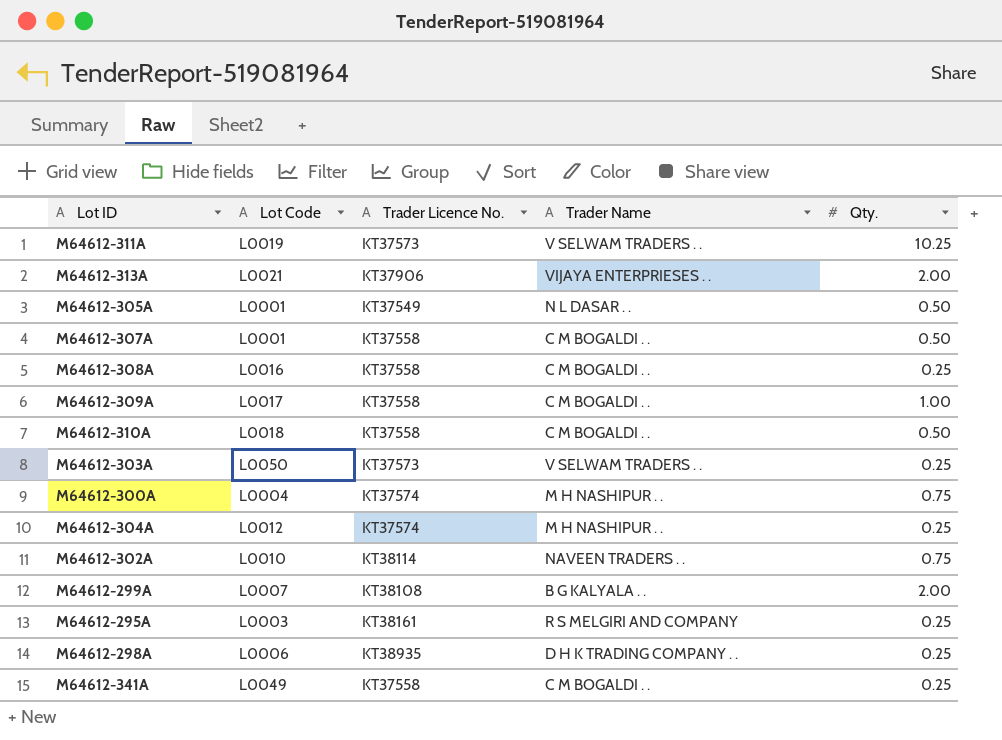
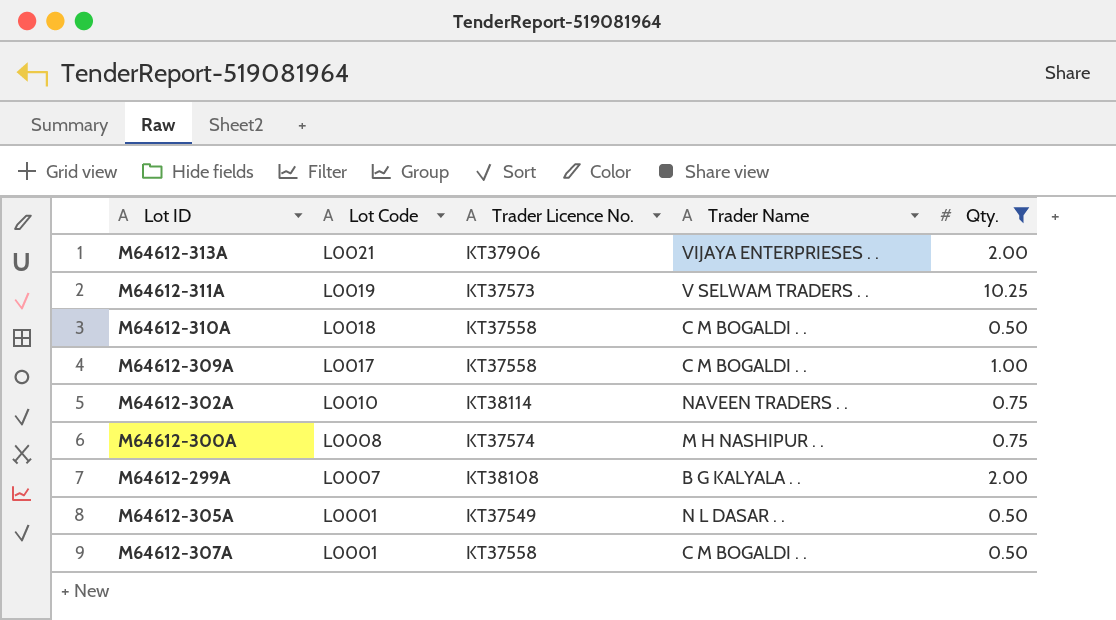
filter: none -> Qty. != 0.25
row order: none -> Lot Code descending
M64612-300A | Lot Code: L0004 -> L0008

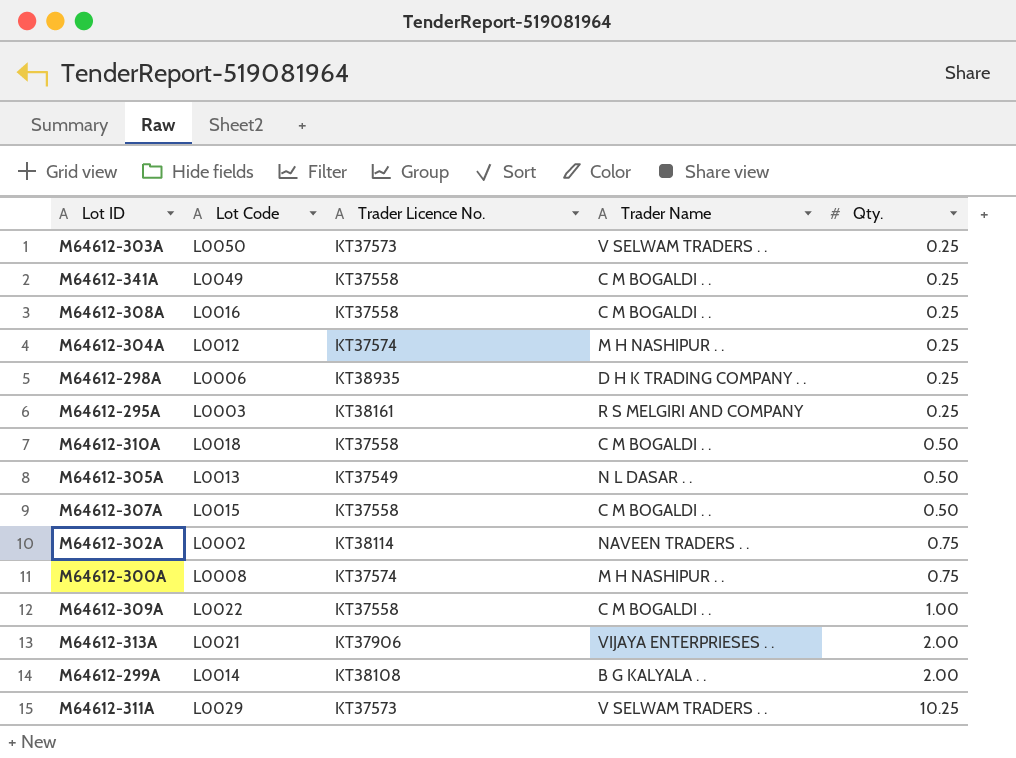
filter: Qty. != 0.25 -> none
row order: Lot Code descending -> Qty. ascending
M64612-305A | Lot Code: L0001 -> L0013
M64612-307A | Lot Code: L0001 -> L0015
M64612-302A | Lot Code: L0010 -> L0002
M64612-309A | Lot Code: L0017 -> L0022
M64612-299A | Lot Code: L0007 -> L0014
M64612-311A | Lot Code: L0019 -> L0029

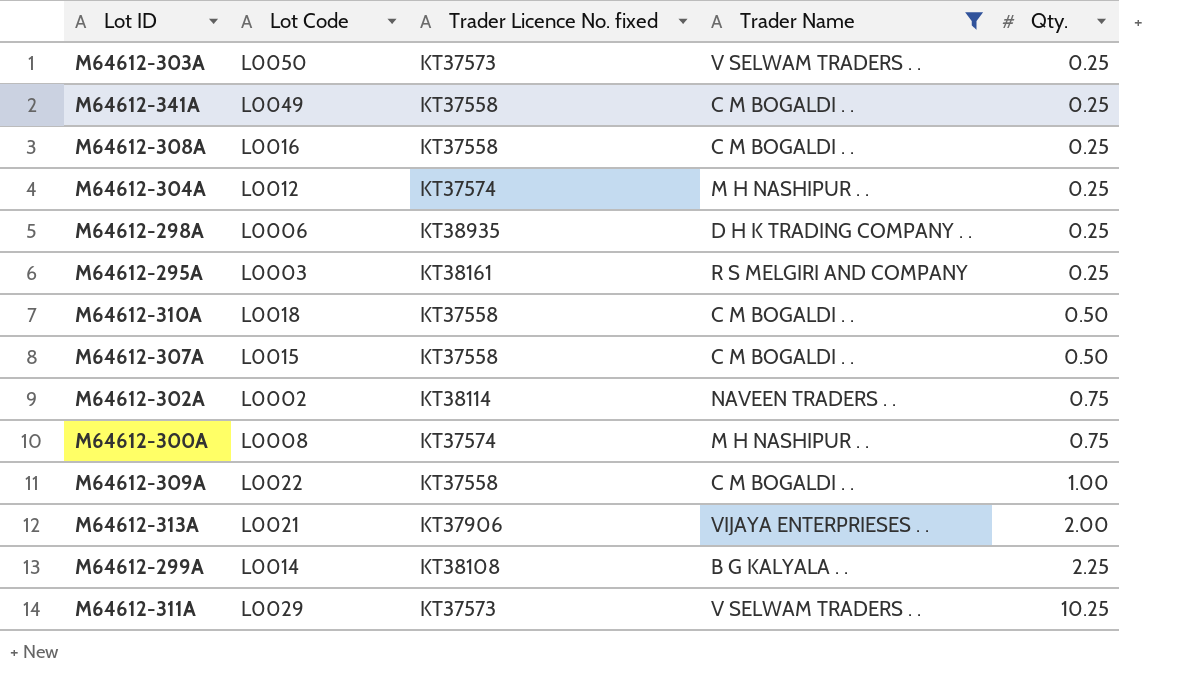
filter: none -> Trader Name != N L DASAR . .
column name: Trader Licence No. -> Trader Licence No. fixed
M64612-299A | Qty.: 2.00 -> 2.25

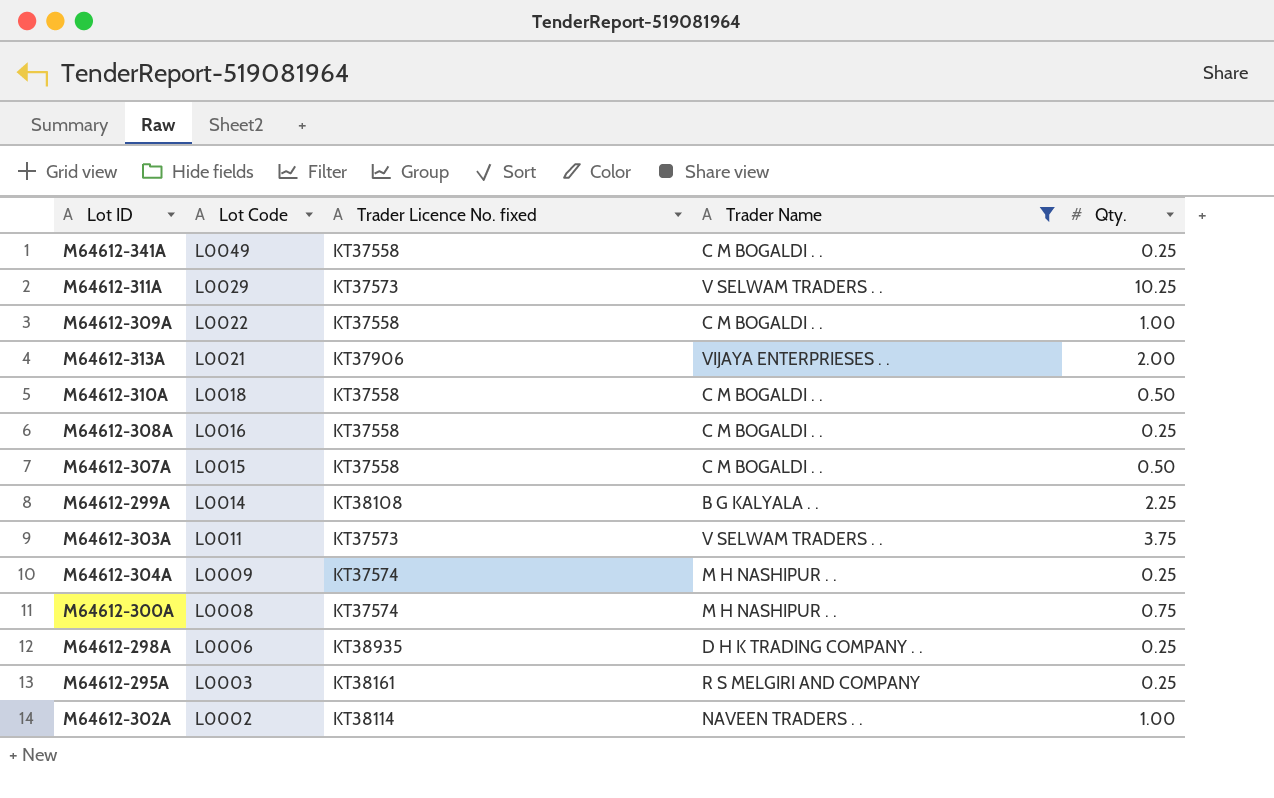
row order: Qty. ascending -> Lot Code descending
M64612-303A | Lot Code: L0050 -> L0011
M64612-303A | Qty.: 0.25 -> 3.75
M64612-304A | Lot Code: L0012 -> L0009
M64612-302A | Qty.: 0.75 -> 1.00

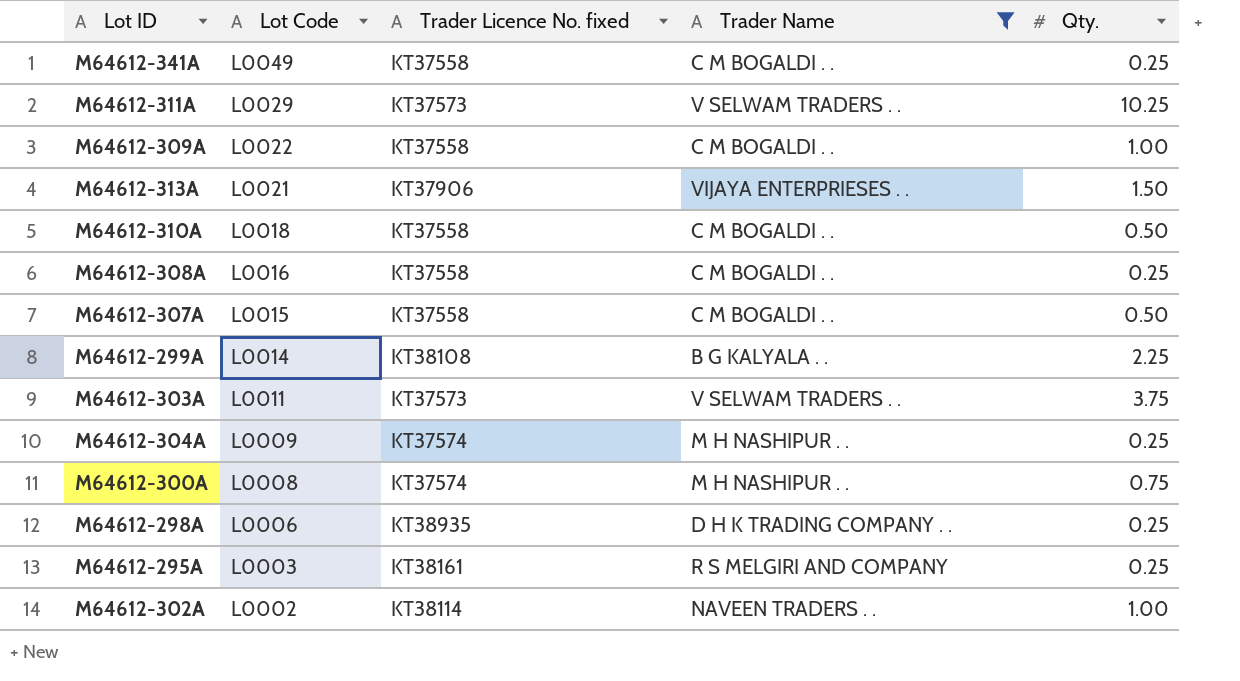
M64612-313A | Qty.: 2.00 -> 1.50

